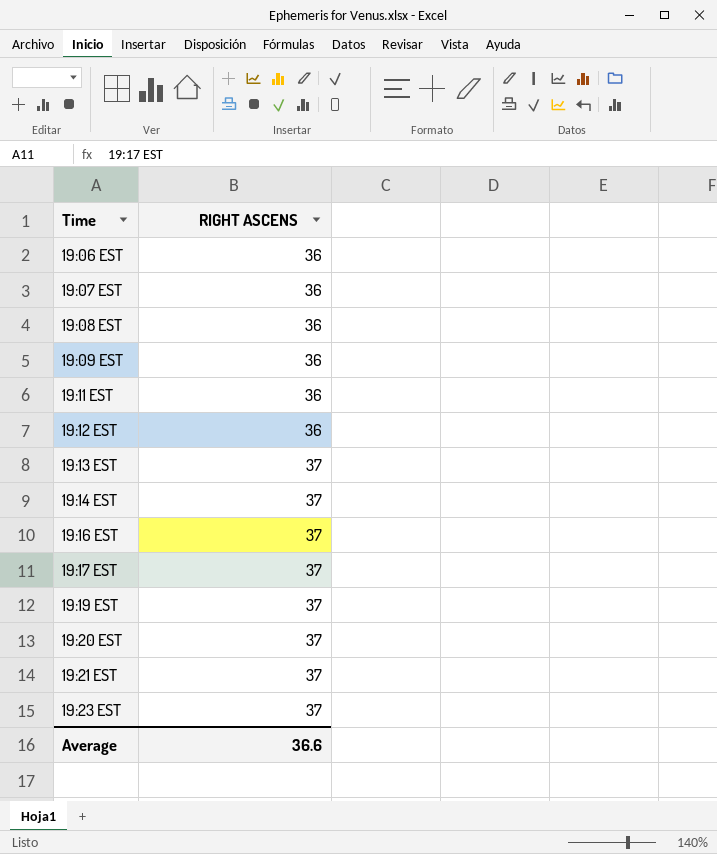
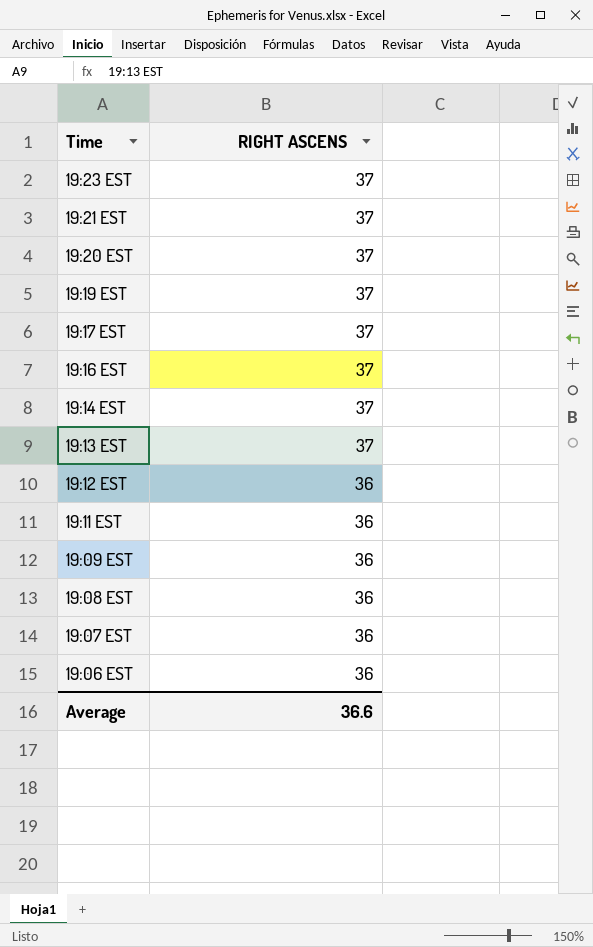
row order: Time ascending -> Time descending

